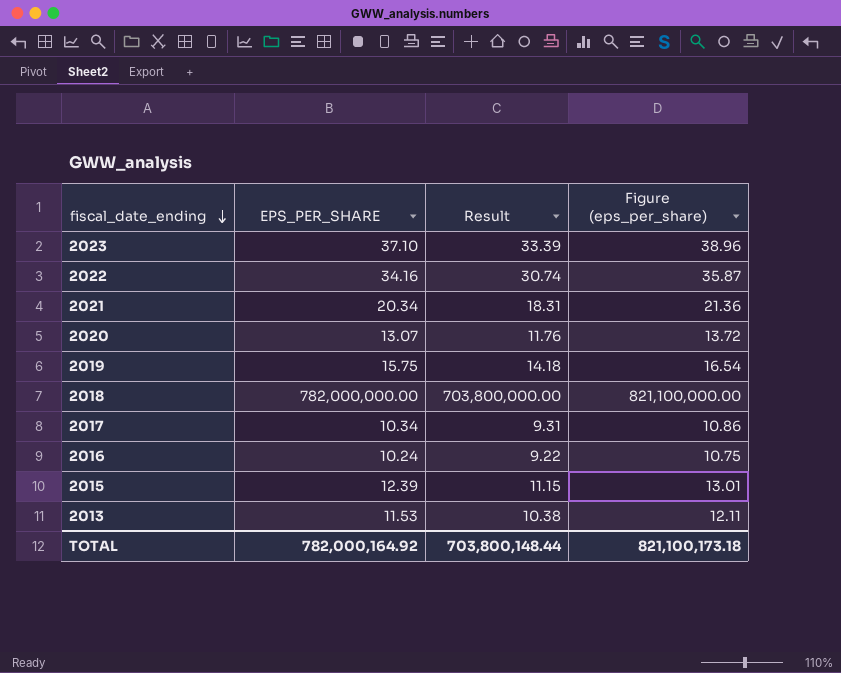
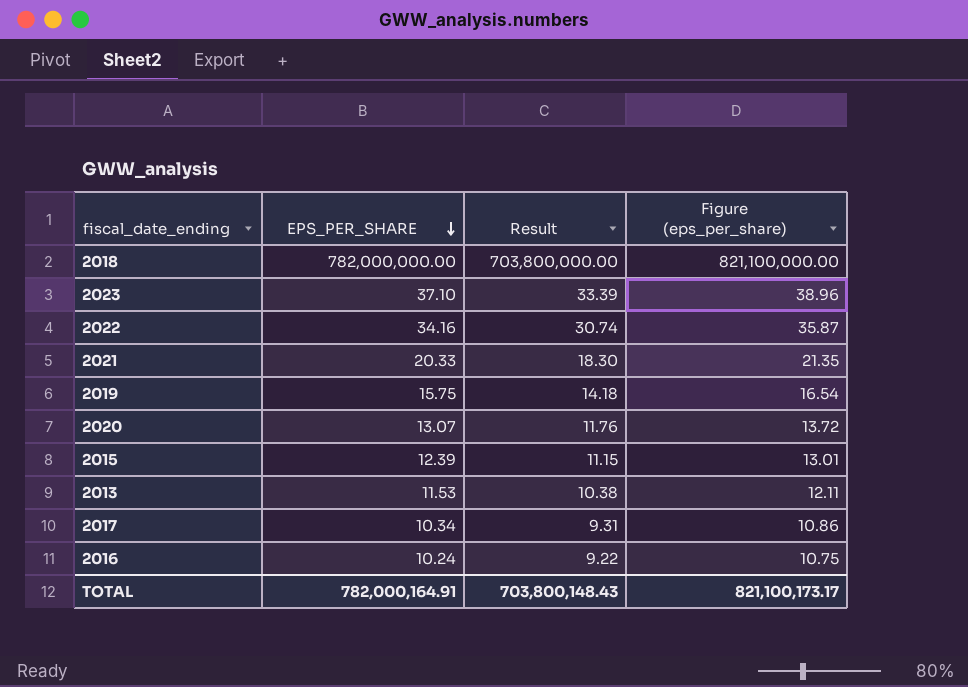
row order: fiscal_date_ending descending -> EPS_PER_SHARE descending
2021 | EPS_PER_SHARE: 20.34 -> 20.33
2021 | Result: 18.31 -> 18.30
2021 | Figure (eps_per_share): 21.36 -> 21.35
TOTAL | EPS_PER_SHARE: 782,000,164.92 -> 782,000,164.91
TOTAL | Result: 703,800,148.44 -> 703,800,148.43
TOTAL | Figure (eps_per_share): 821,100,173.18 -> 821,100,173.17

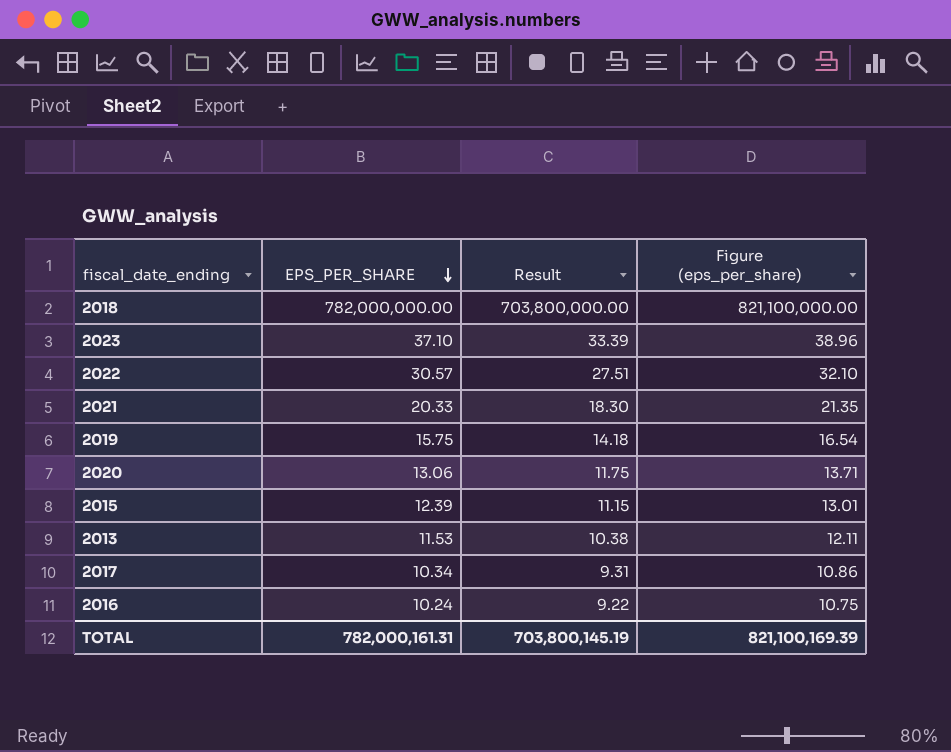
2022 | EPS_PER_SHARE: 34.16 -> 30.57
2022 | Result: 30.74 -> 27.51
2022 | Figure (eps_per_share): 35.87 -> 32.10
2020 | EPS_PER_SHARE: 13.07 -> 13.06
2020 | Result: 11.76 -> 11.75
2020 | Figure (eps_per_share): 13.72 -> 13.71
TOTAL | EPS_PER_SHARE: 782,000,164.91 -> 782,000,161.31
TOTAL | Result: 703,800,148.43 -> 703,800,145.19
TOTAL | Figure (eps_per_share): 821,100,173.17 -> 821,100,169.39

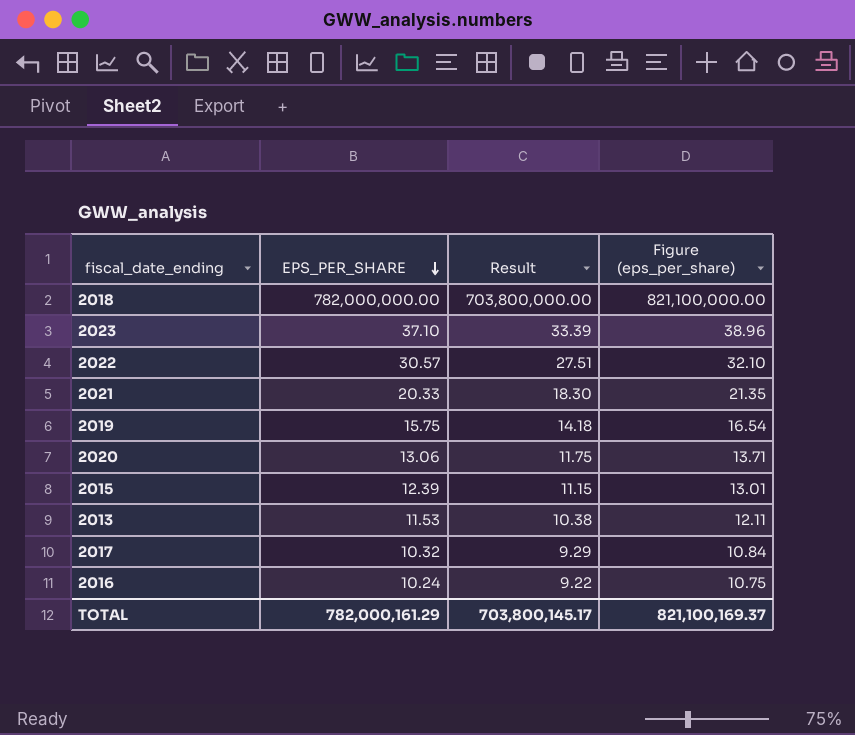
2017 | EPS_PER_SHARE: 10.34 -> 10.32
2017 | Result: 9.31 -> 9.29
2017 | Figure (eps_per_share): 10.86 -> 10.84
TOTAL | EPS_PER_SHARE: 782,000,161.31 -> 782,000,161.29
TOTAL | Result: 703,800,145.19 -> 703,800,145.17
TOTAL | Figure (eps_per_share): 821,100,169.39 -> 821,100,169.37

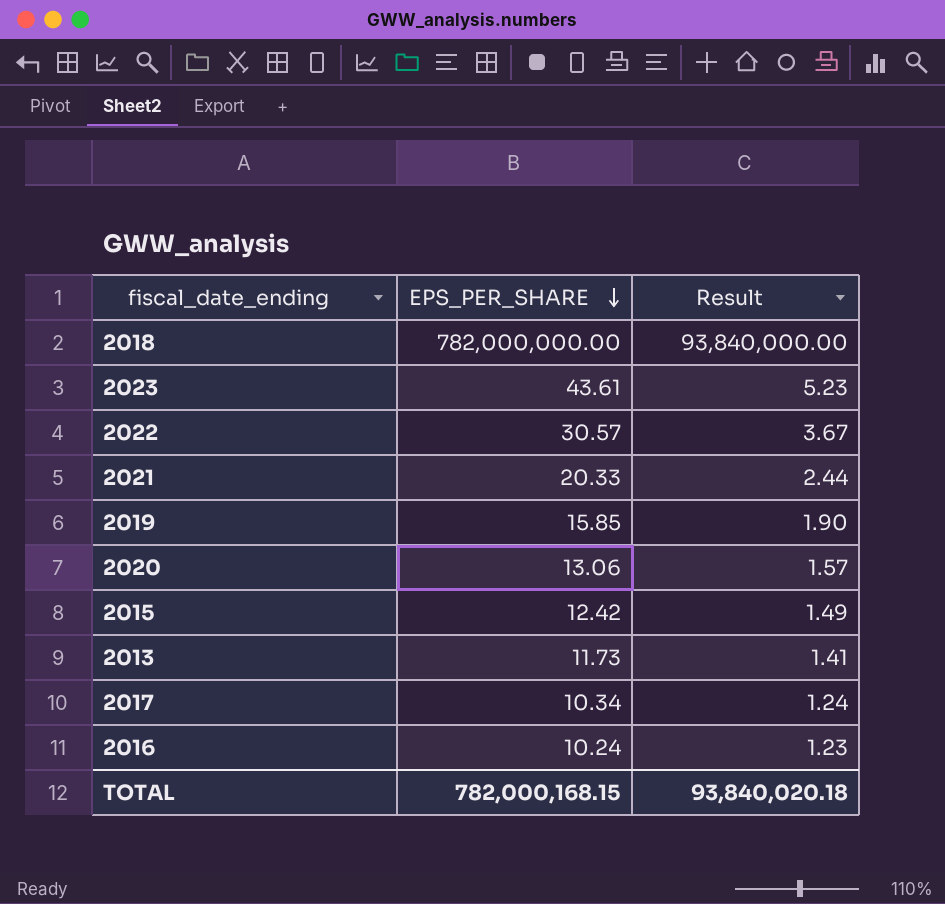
column Figure (eps_per_share) | formula: [EPS_PER_SHARE] * 1.05 -> none
column Result | formula: [EPS_PER_SHARE] * 0.9 -> [EPS_PER_SHARE] * 0.12
2023 | EPS_PER_SHARE: 37.10 -> 43.61
2019 | EPS_PER_SHARE: 15.75 -> 15.85
2015 | EPS_PER_SHARE: 12.39 -> 12.42
2013 | EPS_PER_SHARE: 11.53 -> 11.73
2017 | EPS_PER_SHARE: 10.32 -> 10.34
TOTAL | EPS_PER_SHARE: 782,000,161.29 -> 782,000,168.15
TOTAL | Result: 703,800,145.17 -> 93,840,020.18

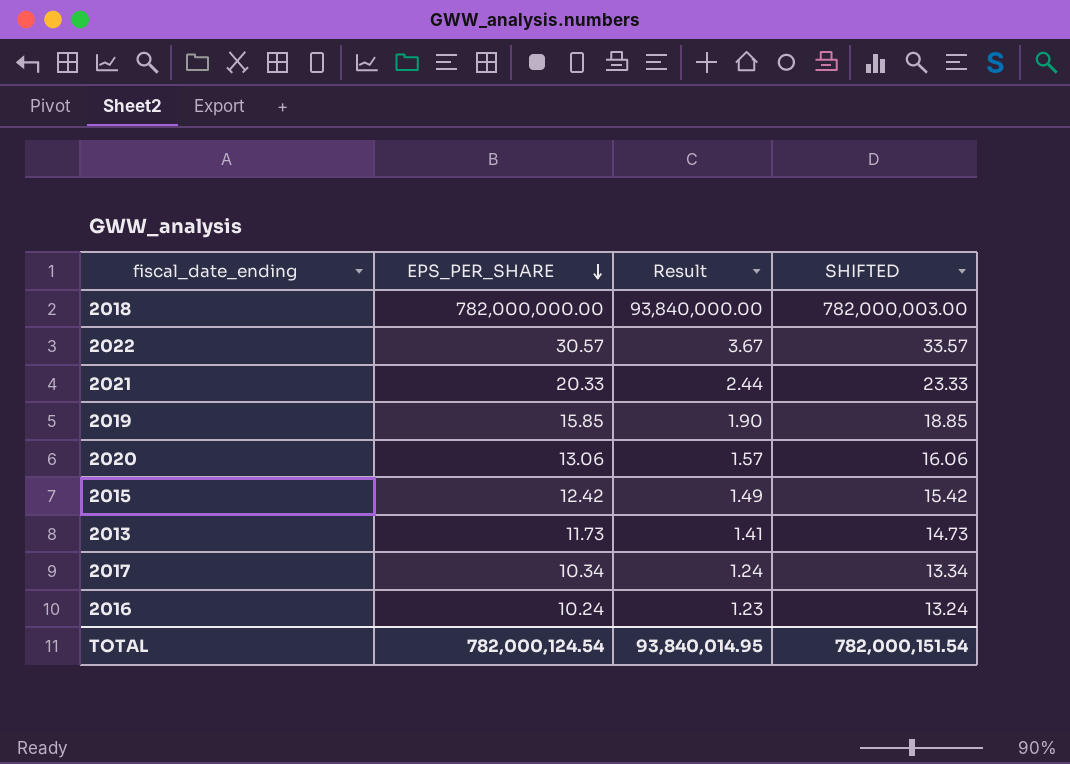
column SHIFTED | formula: none -> [EPS_PER_SHARE] + 3
row 2023: 43.61 | 5.23 -> none
TOTAL | EPS_PER_SHARE: 782,000,168.15 -> 782,000,124.54
TOTAL | Result: 93,840,020.18 -> 93,840,014.95

